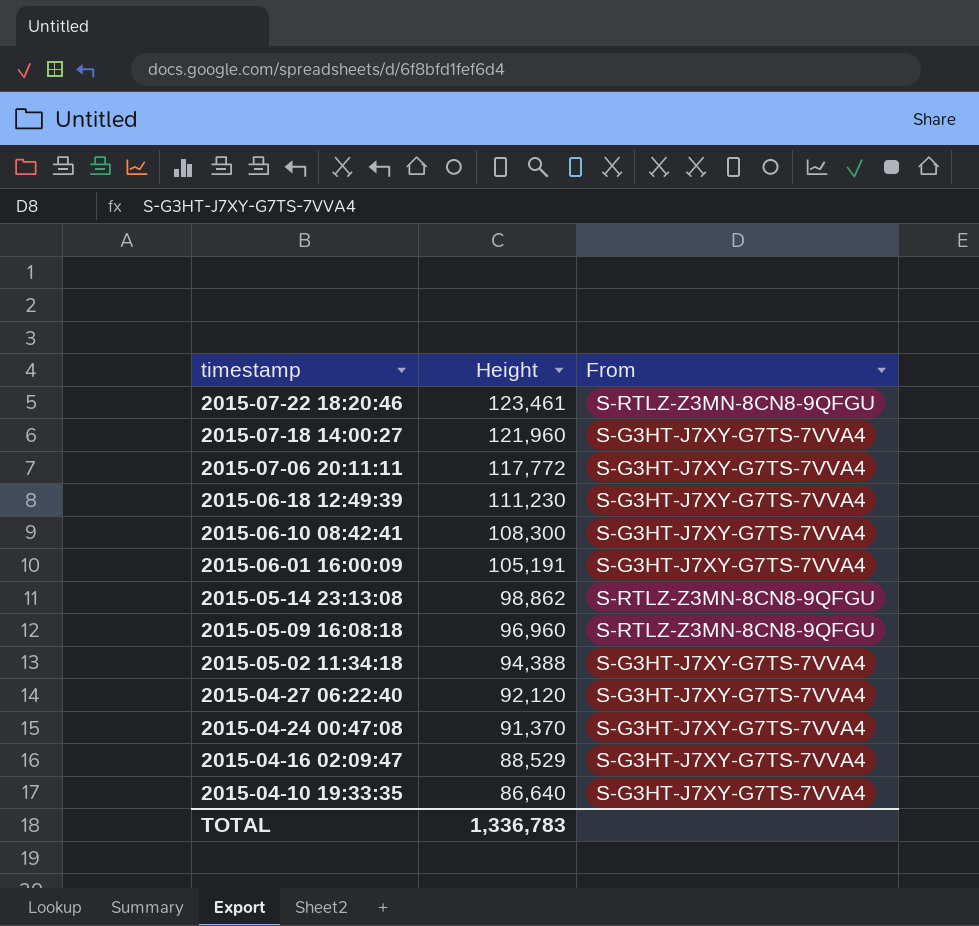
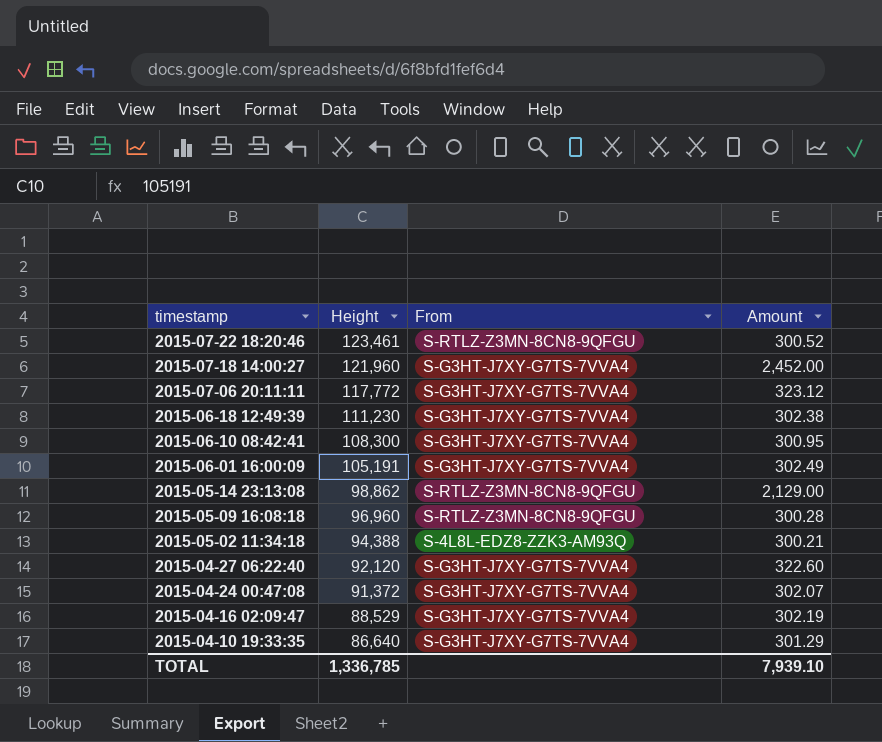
column Amount | position: none -> 4
2015-05-02 11:34:18 | From: S-G3HT-J7XY-G7TS-7VVA4 -> S-4L8L-EDZ8-ZZK3-AM93Q
2015-04-24 00:47:08 | Height: 91,370 -> 91,372
TOTAL | Height: 1,336,783 -> 1,336,785

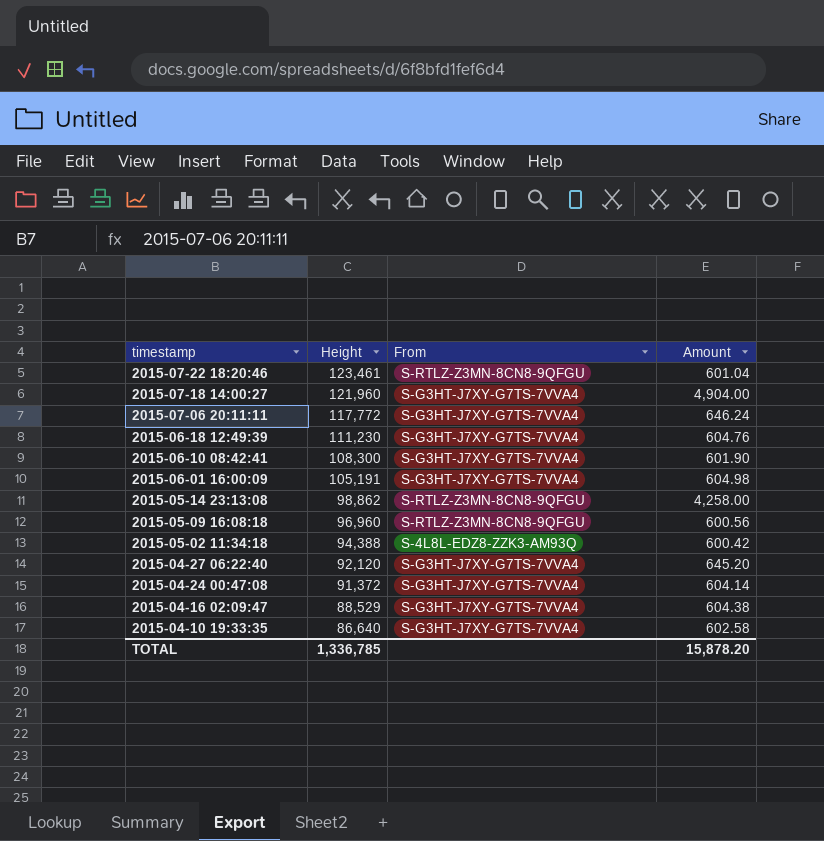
2015-07-22 18:20:46 | Amount: 300.52 -> 601.04
2015-07-18 14:00:27 | Amount: 2,452.00 -> 4,904.00
2015-07-06 20:11:11 | Amount: 323.12 -> 646.24
2015-06-18 12:49:39 | Amount: 302.38 -> 604.76
2015-06-10 08:42:41 | Amount: 300.95 -> 601.90
2015-06-01 16:00:09 | Amount: 302.49 -> 604.98
2015-05-14 23:13:08 | Amount: 2,129.00 -> 4,258.00
2015-05-09 16:08:18 | Amount: 300.28 -> 600.56
2015-05-02 11:34:18 | Amount: 300.21 -> 600.42
2015-04-27 06:22:40 | Amount: 322.60 -> 645.20
2015-04-24 00:47:08 | Amount: 302.07 -> 604.14
2015-04-16 02:09:47 | Amount: 302.19 -> 604.38
2015-04-10 19:33:35 | Amount: 301.29 -> 602.58
TOTAL | Amount: 7,939.10 -> 15,878.20

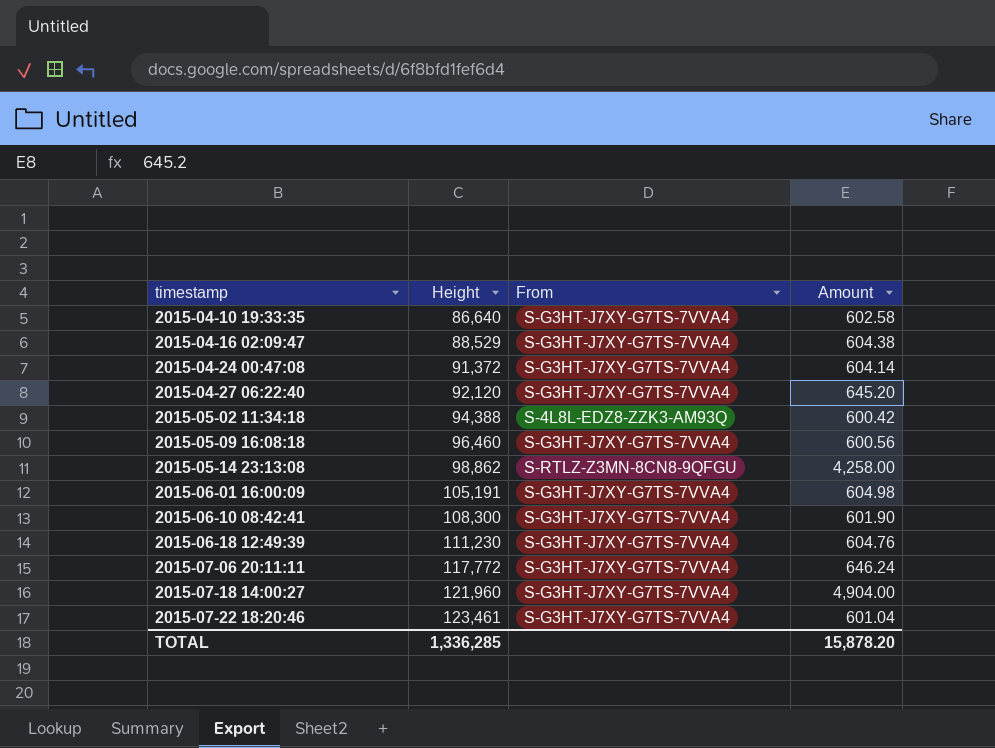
row order: timestamp descending -> timestamp ascending
2015-05-09 16:08:18 | Height: 96,960 -> 96,460
2015-05-09 16:08:18 | From: S-RTLZ-Z3MN-8CN8-9QFGU -> S-G3HT-J7XY-G7TS-7VVA4
2015-07-22 18:20:46 | From: S-RTLZ-Z3MN-8CN8-9QFGU -> S-G3HT-J7XY-G7TS-7VVA4
TOTAL | Height: 1,336,785 -> 1,336,285

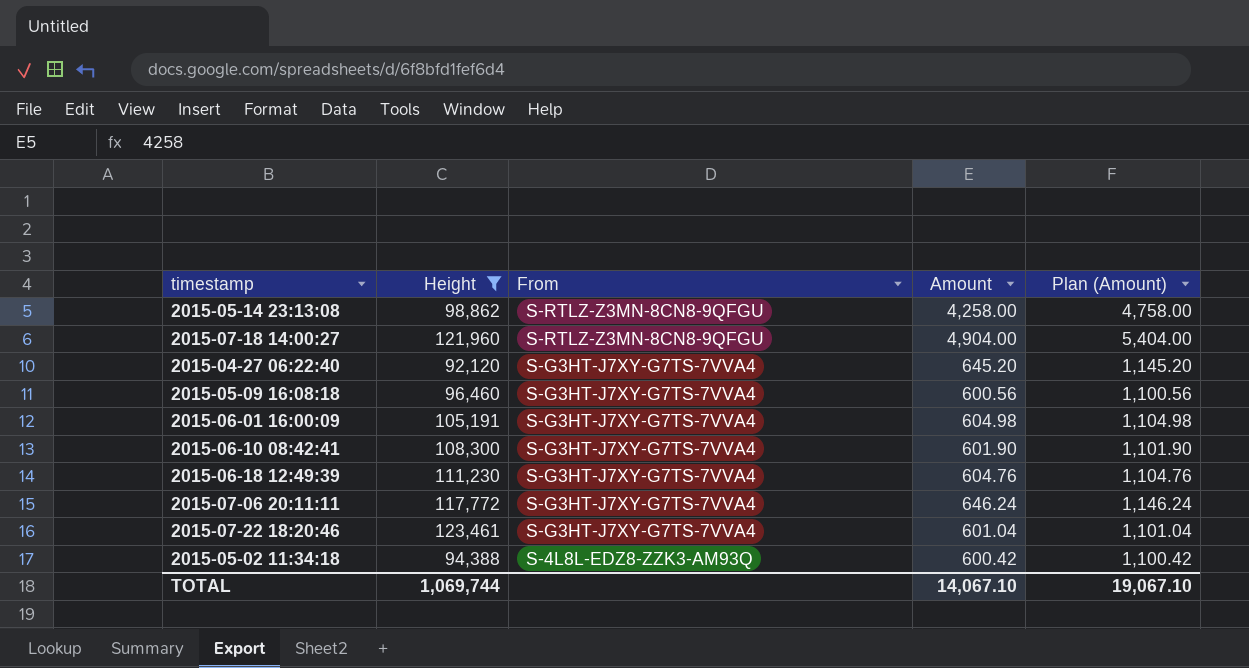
filter: none -> Height >= 92,120
row order: timestamp ascending -> From descending
column Plan (Amount) | formula: none -> [Amount] + 500
2015-07-18 14:00:27 | From: S-G3HT-J7XY-G7TS-7VVA4 -> S-RTLZ-Z3MN-8CN8-9QFGU
TOTAL | Height: 1,336,285 -> 1,069,744
TOTAL | Amount: 15,878.20 -> 14,067.10

